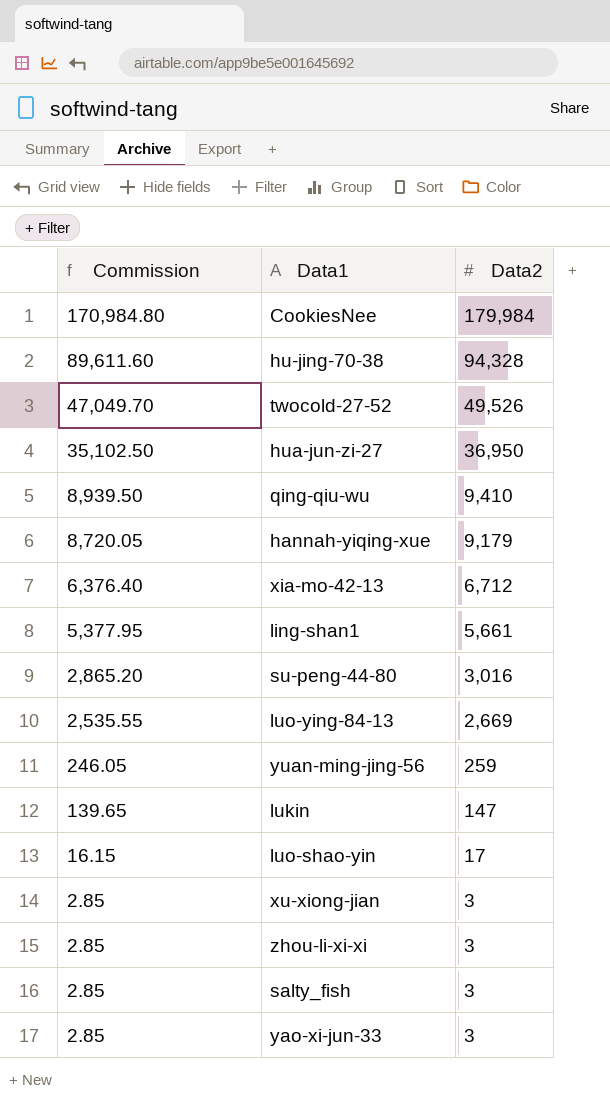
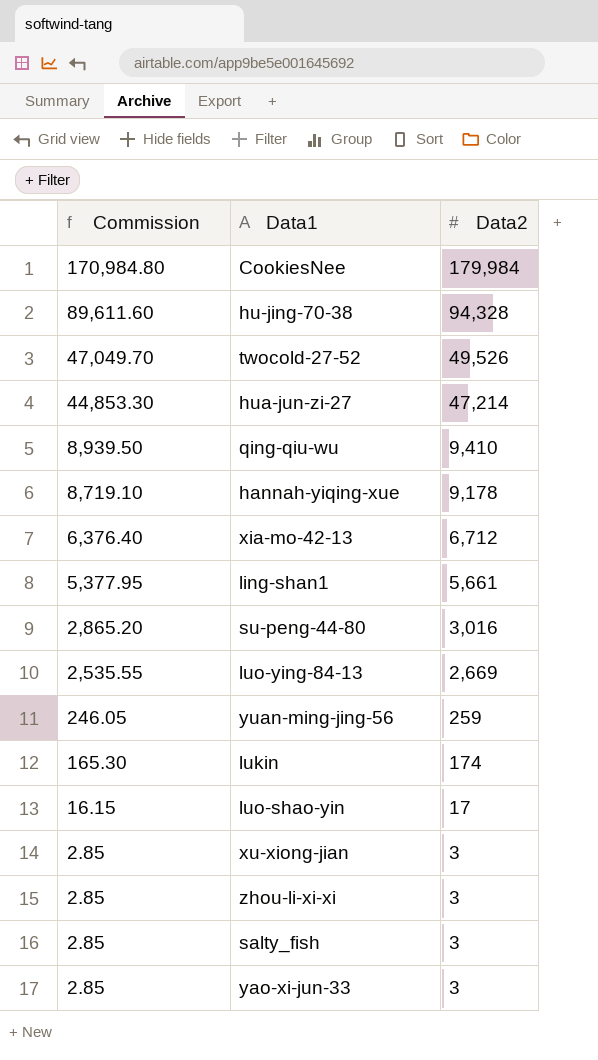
hua-jun-zi-27 | Commission: 35,102.50 -> 44,853.30
hua-jun-zi-27 | Data2: 36,950 -> 47,214
hannah-yiqing-xue | Commission: 8,720.05 -> 8,719.10
hannah-yiqing-xue | Data2: 9,179 -> 9,178
lukin | Commission: 139.65 -> 165.30
lukin | Data2: 147 -> 174

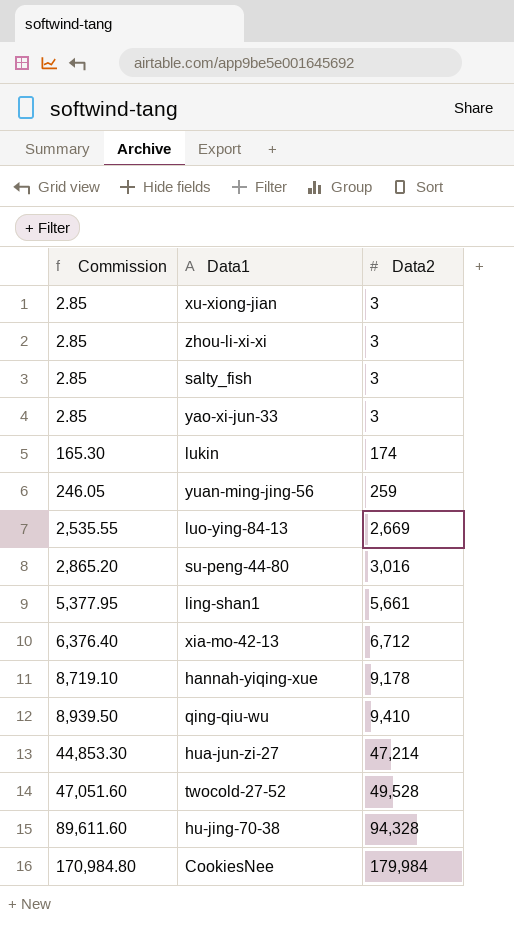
row order: Commission descending -> Commission ascending
row luo-shao-yin: 16.15 | 17 -> none
twocold-27-52 | Commission: 47,049.70 -> 47,051.60
twocold-27-52 | Data2: 49,526 -> 49,528

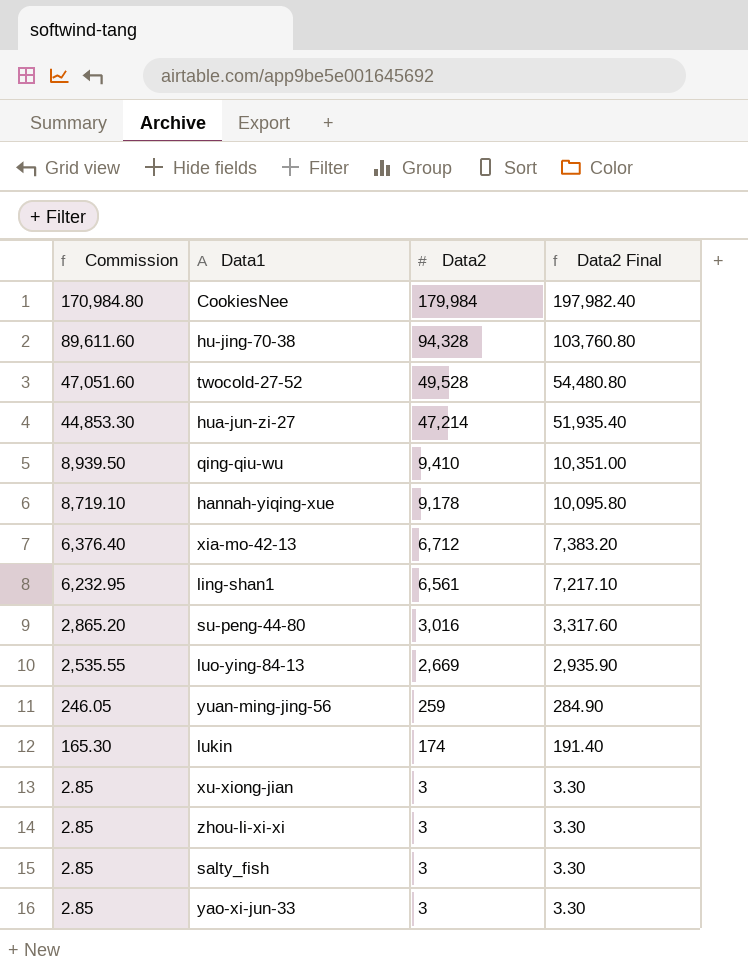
row order: Commission ascending -> Commission descending
column Data2 Final | formula: none -> [Data2] * 1.1
ling-shan1 | Commission: 5,377.95 -> 6,232.95
ling-shan1 | Data2: 5,661 -> 6,561

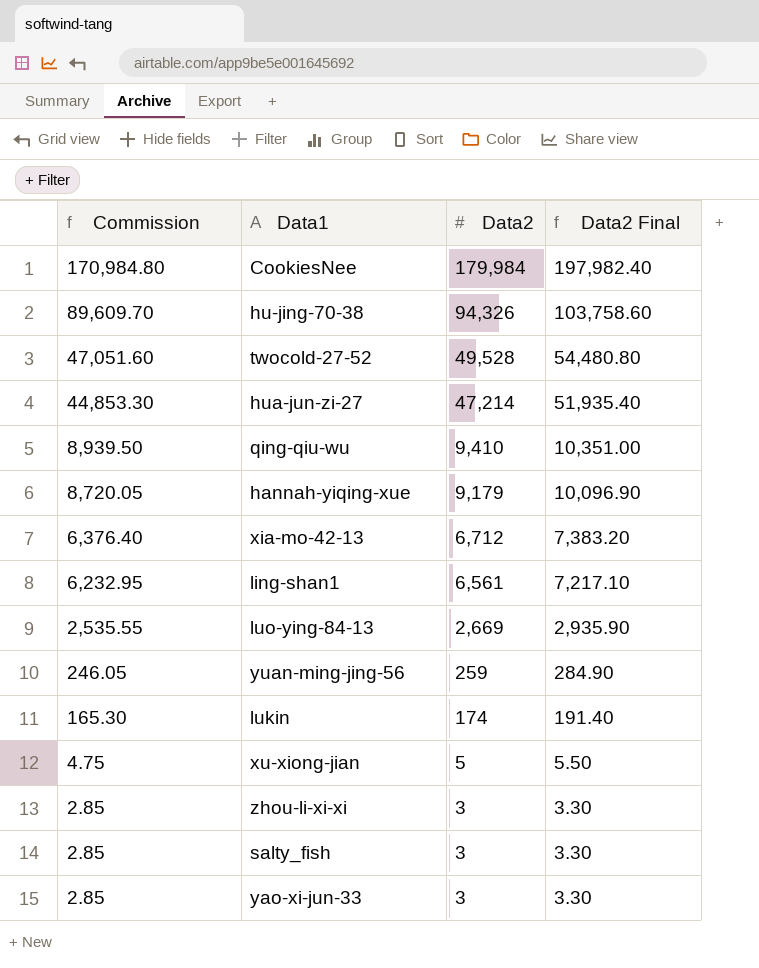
row su-peng-44-80: 2,865.20 | 3,016 | 3,317.60 -> none
hu-jing-70-38 | Commission: 89,611.60 -> 89,609.70
hu-jing-70-38 | Data2: 94,328 -> 94,326
hu-jing-70-38 | Data2 Final: 103,760.80 -> 103,758.60
hannah-yiqing-xue | Commission: 8,719.10 -> 8,720.05
hannah-yiqing-xue | Data2: 9,178 -> 9,179
hannah-yiqing-xue | Data2 Final: 10,095.80 -> 10,096.90
xu-xiong-jian | Commission: 2.85 -> 4.75
xu-xiong-jian | Data2: 3 -> 5
xu-xiong-jian | Data2 Final: 3.30 -> 5.50

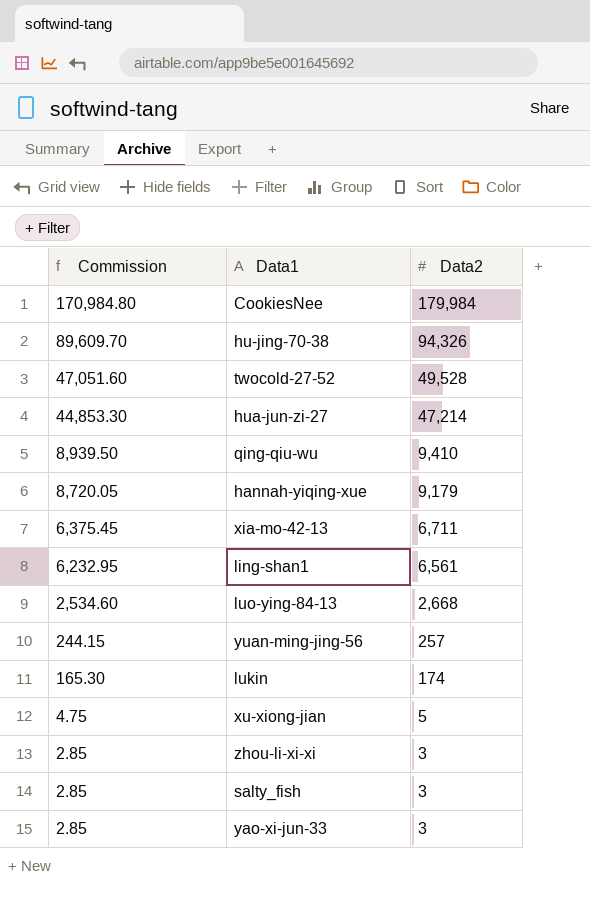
column Data2 Final | formula: [Data2] * 1.1 -> none
xia-mo-42-13 | Commission: 6,376.40 -> 6,375.45
xia-mo-42-13 | Data2: 6,712 -> 6,711
luo-ying-84-13 | Commission: 2,535.55 -> 2,534.60
luo-ying-84-13 | Data2: 2,669 -> 2,668
yuan-ming-jing-56 | Commission: 246.05 -> 244.15
yuan-ming-jing-56 | Data2: 259 -> 257

